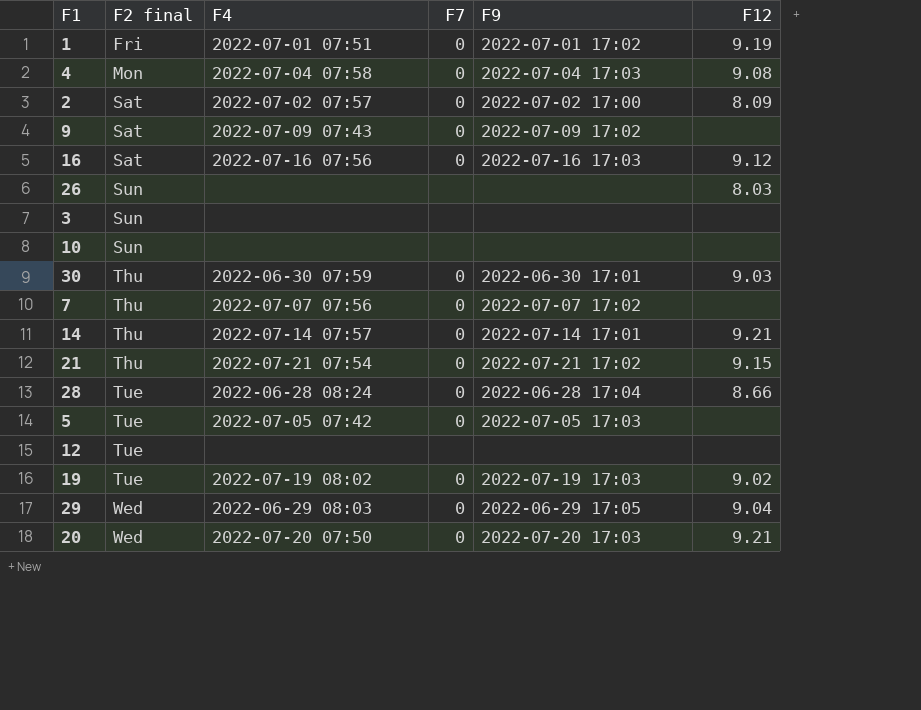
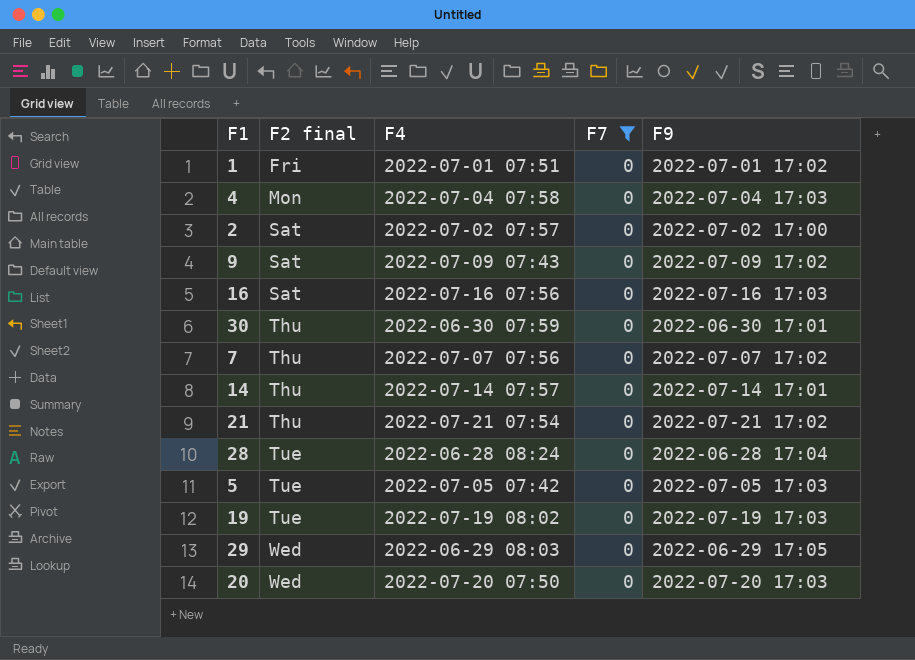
filter: none -> F7 = 0
column F12 | position: 6 -> none

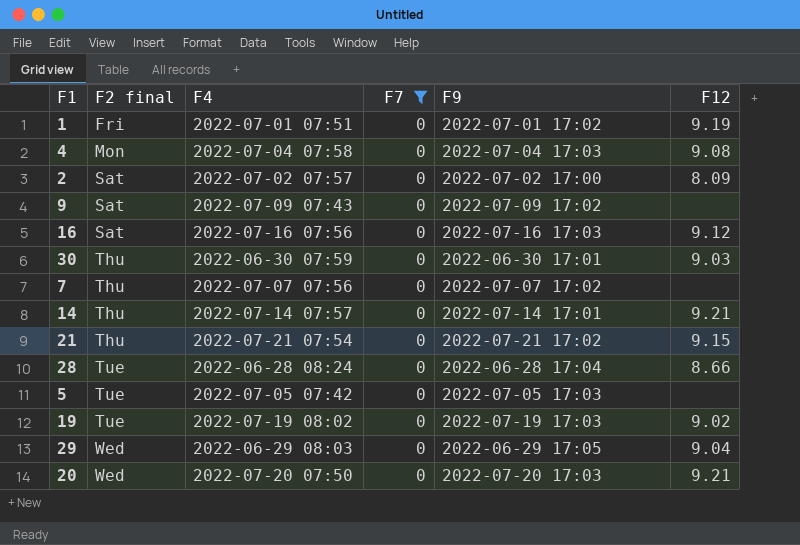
column F12 | position: none -> 6

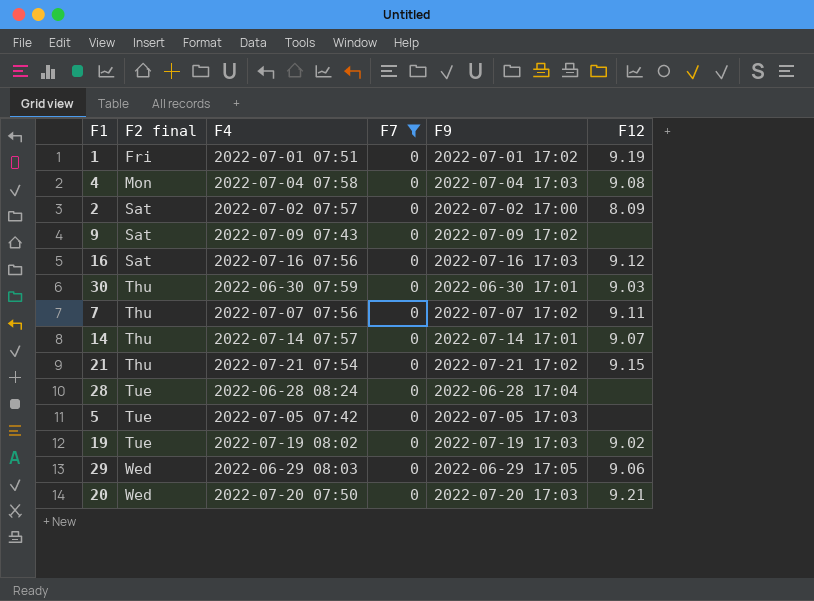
7 | F12: none -> 9.11
14 | F12: 9.21 -> 9.07
28 | F12: 8.66 -> none
29 | F12: 9.04 -> 9.06

